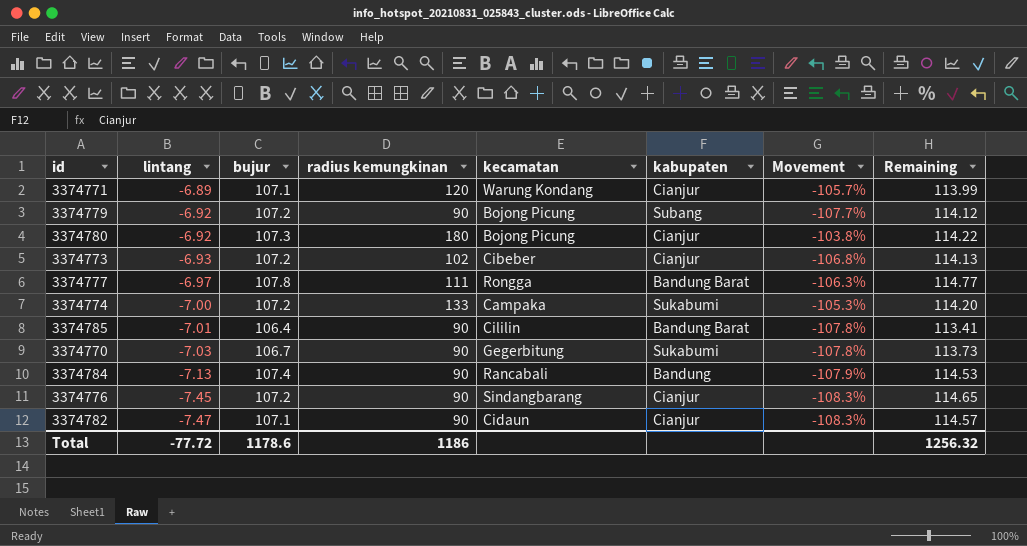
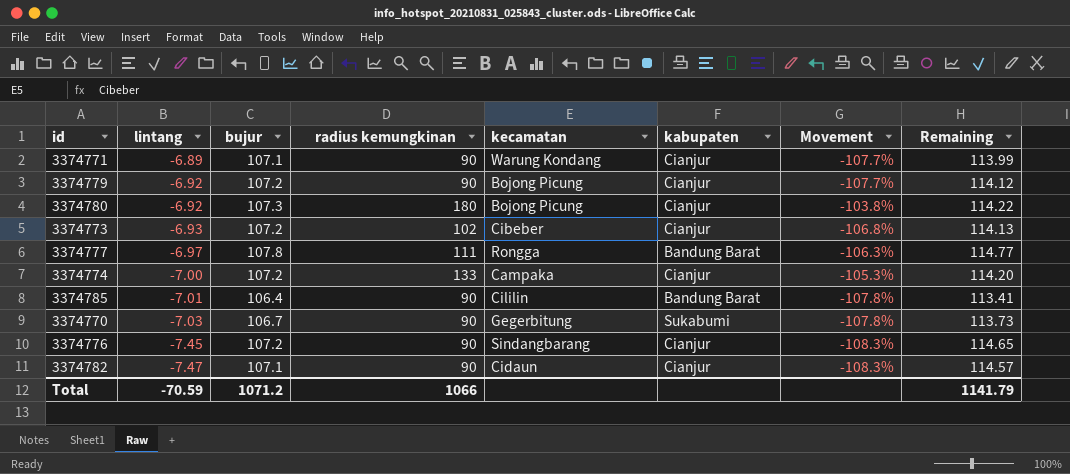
row 3374784: -7.13 | 107.4 | 90 | Rancabali | Bandung | -107.9% | 114.53 -> none
3374771 | radius kemungkinan: 120 -> 90
3374771 | Movement: -105.7% -> -107.7%
3374779 | kabupaten: Subang -> Cianjur
3374774 | kabupaten: Sukabumi -> Cianjur
Total | lintang: -77.72 -> -70.59
Total | bujur: 1178.6 -> 1071.2
Total | radius kemungkinan: 1186 -> 1066
Total | Remaining: 1256.32 -> 1141.79

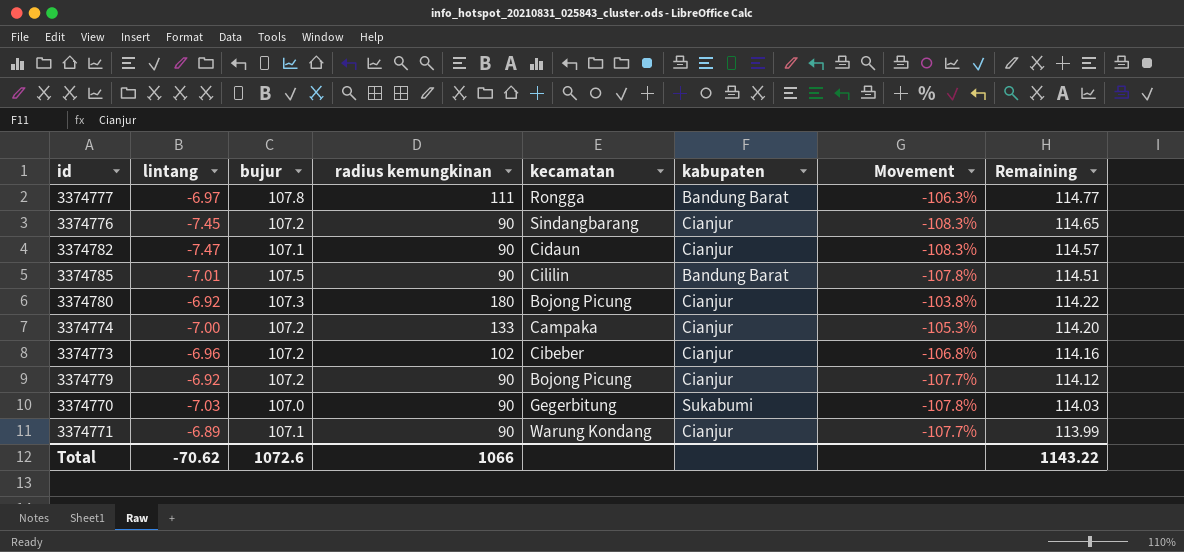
row order: lintang descending -> Remaining descending
3374785 | bujur: 106.4 -> 107.5
3374785 | Remaining: 113.41 -> 114.51
3374773 | lintang: -6.93 -> -6.96
3374773 | Remaining: 114.13 -> 114.16
3374770 | bujur: 106.7 -> 107.0
3374770 | Remaining: 113.73 -> 114.03
Total | lintang: -70.59 -> -70.62
Total | bujur: 1071.2 -> 1072.6
Total | Remaining: 1141.79 -> 1143.22

